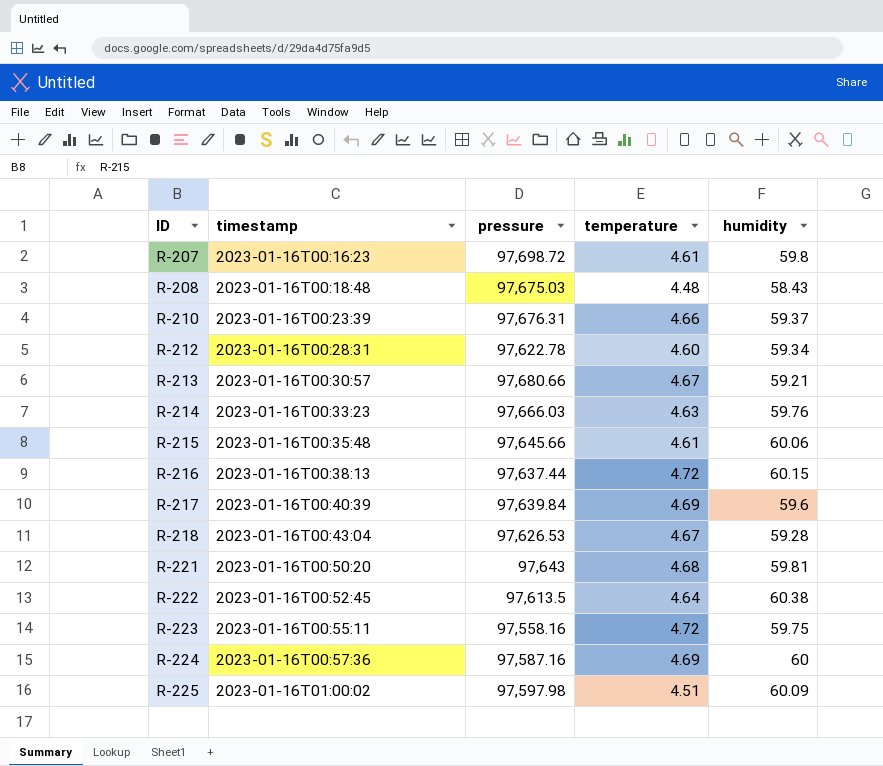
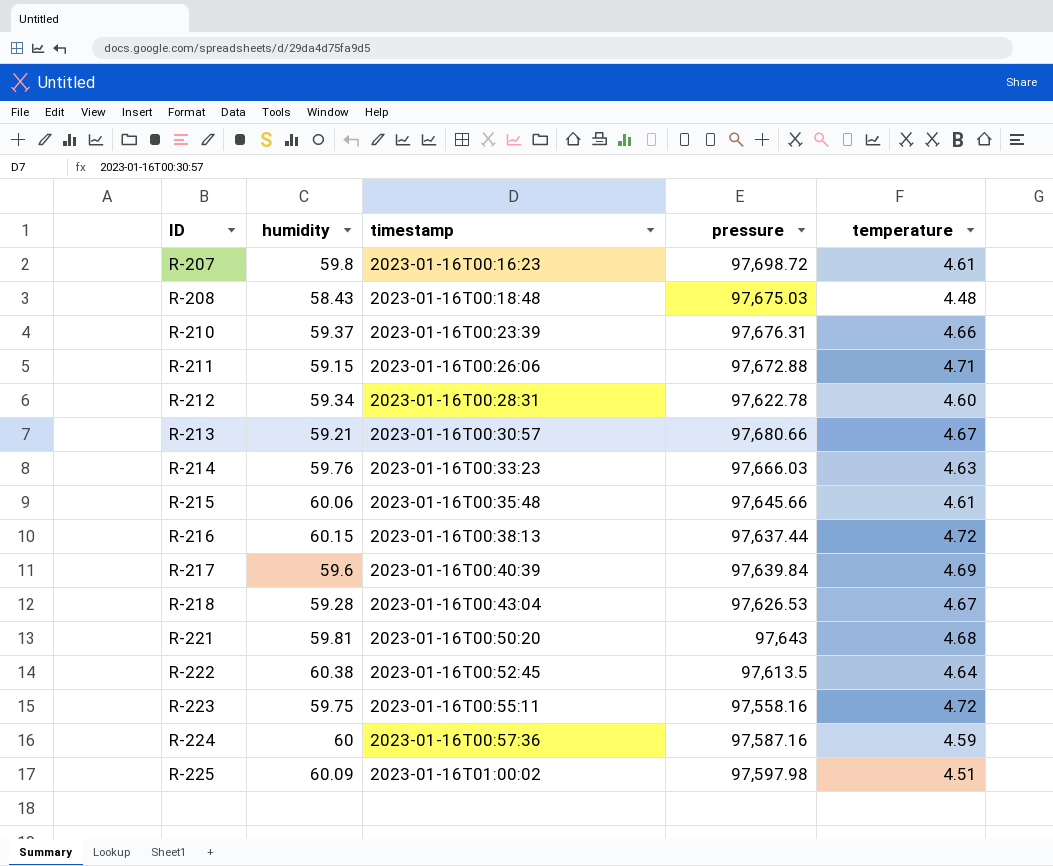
column humidity | position: 5 -> 2
row R-211: none -> 59.15 | 2023-01-16T00:26:06 | 97,672.88 | 4.71
R-224 | temperature: 4.69 -> 4.59

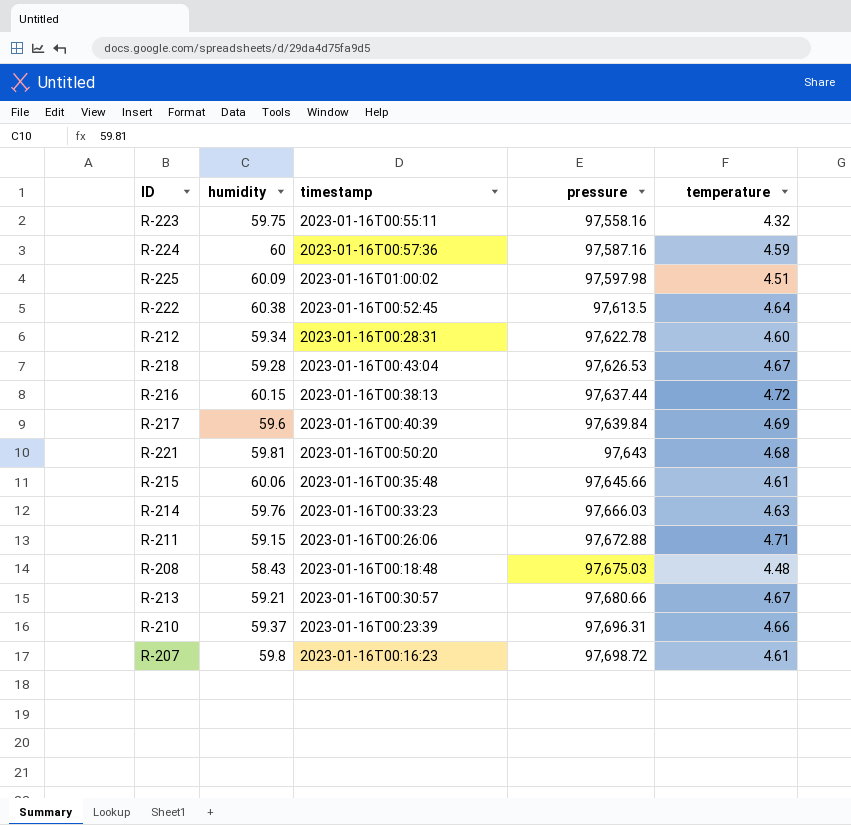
row order: ID ascending -> pressure ascending
R-223 | temperature: 4.72 -> 4.32
R-210 | pressure: 97,676.31 -> 97,696.31

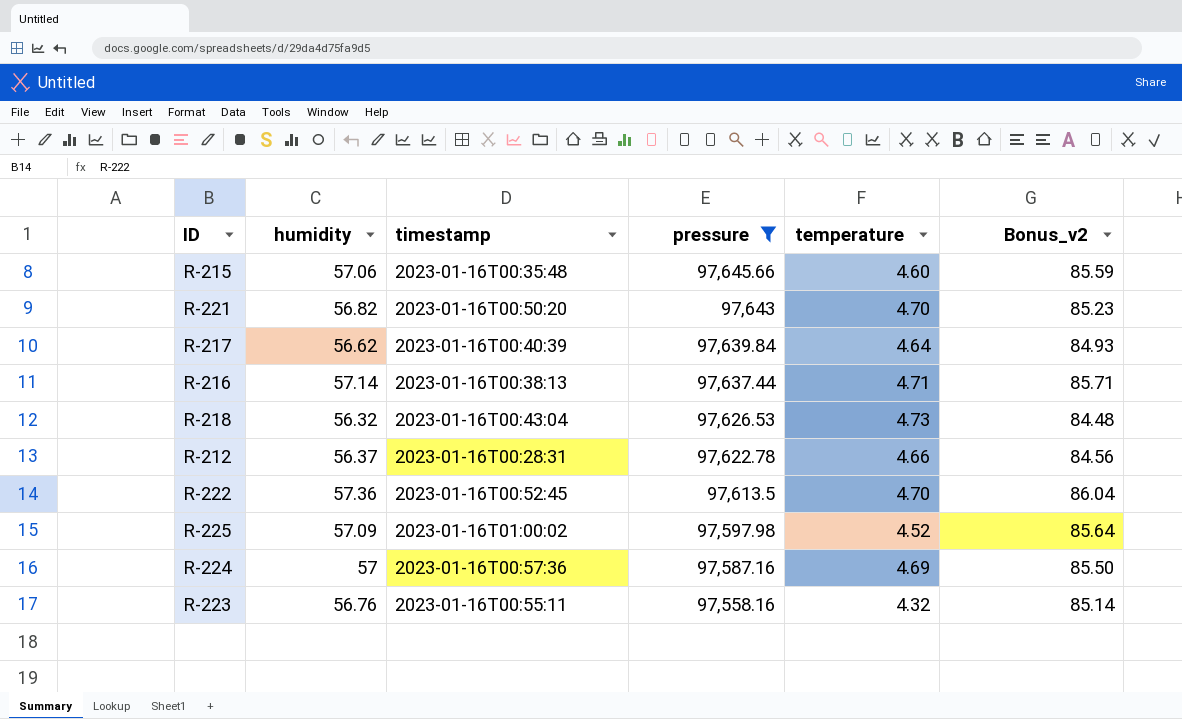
filter: none -> pressure <= 97,645.66
row order: pressure ascending -> pressure descending
column Bonus_v2 | formula: none -> [humidity] * 1.5
R-215 | humidity: 60.06 -> 57.06
R-215 | temperature: 4.61 -> 4.60
R-221 | humidity: 59.81 -> 56.82
R-221 | temperature: 4.68 -> 4.70
R-217 | humidity: 59.6 -> 56.62
R-217 | temperature: 4.69 -> 4.64
R-216 | humidity: 60.15 -> 57.14
R-216 | temperature: 4.72 -> 4.71
R-218 | humidity: 59.28 -> 56.32
R-218 | temperature: 4.67 -> 4.73
R-212 | humidity: 59.34 -> 56.37
R-212 | temperature: 4.60 -> 4.66
R-222 | humidity: 60.38 -> 57.36
R-222 | temperature: 4.64 -> 4.70
R-225 | humidity: 60.09 -> 57.09
R-225 | temperature: 4.51 -> 4.52
R-224 | humidity: 60 -> 57
R-224 | temperature: 4.59 -> 4.69
R-223 | humidity: 59.75 -> 56.76

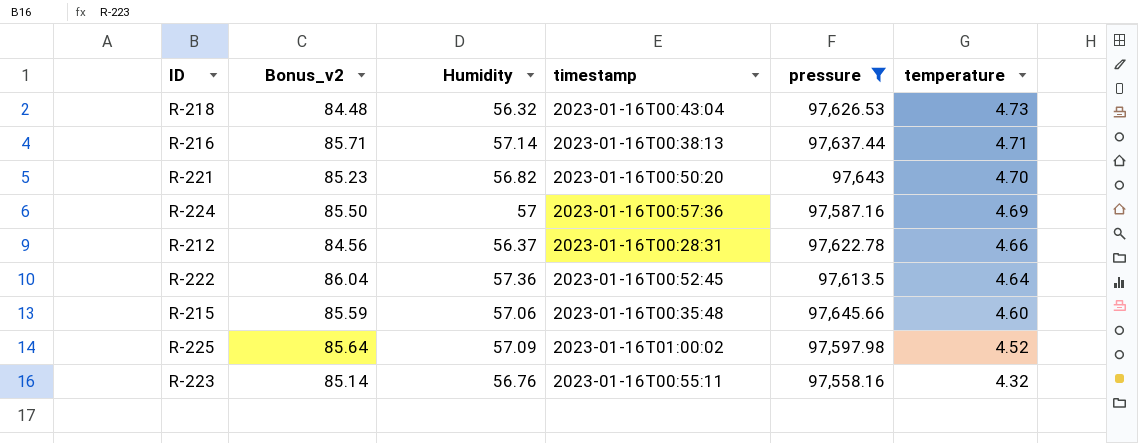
row order: pressure descending -> temperature descending
column Bonus_v2 | position: 6 -> 2
column name: humidity -> Humidity
row R-217: 56.62 | 2023-01-16T00:40:39 | 97,639.84 | 4.64 | 84.93 -> none
R-222 | temperature: 4.70 -> 4.64

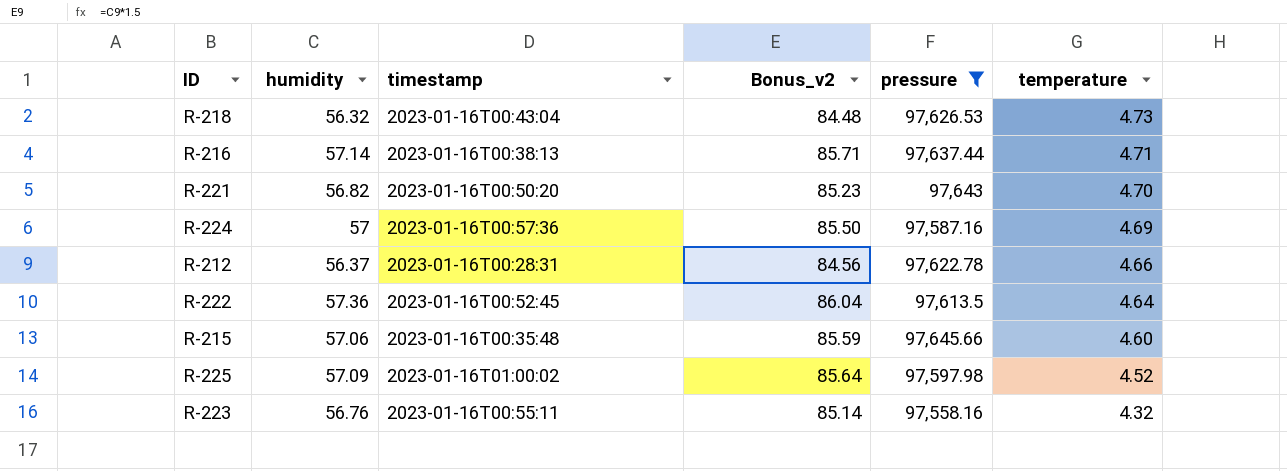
column name: Humidity -> humidity
column Bonus_v2 | position: 2 -> 4

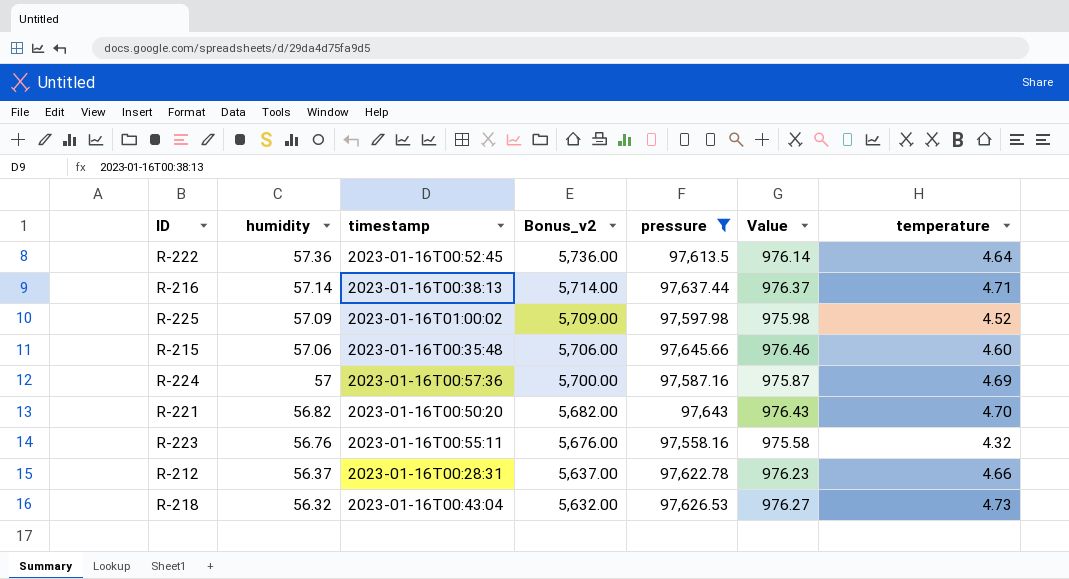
row order: temperature descending -> humidity descending
column Bonus_v2 | formula: [humidity] * 1.5 -> [humidity] * 100
column Value | formula: none -> [pressure] * 0.01

